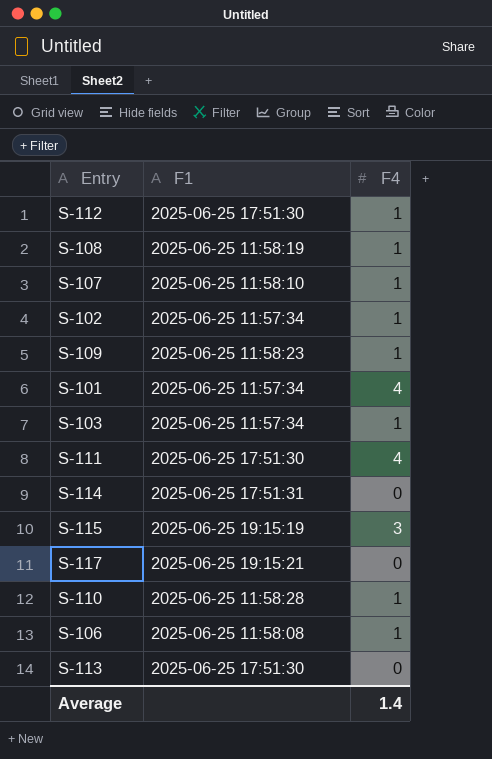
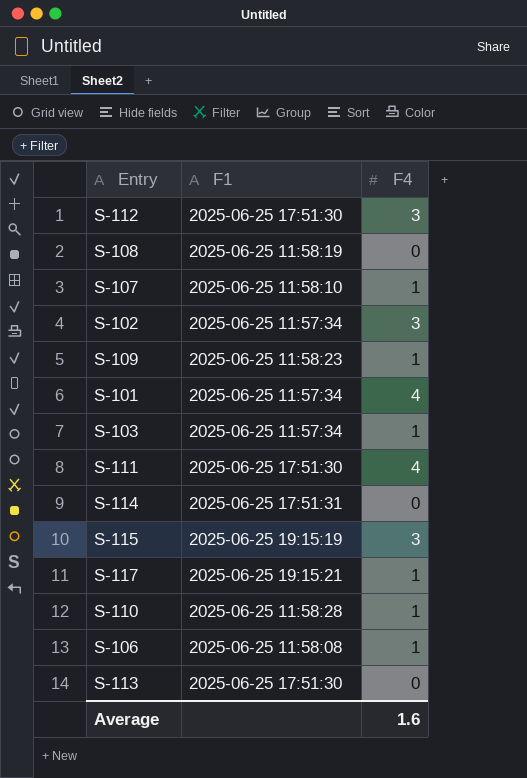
S-112 | F4: 1 -> 3
S-108 | F4: 1 -> 0
S-102 | F4: 1 -> 3
S-117 | F4: 0 -> 1
Average | F4: 1.4 -> 1.6

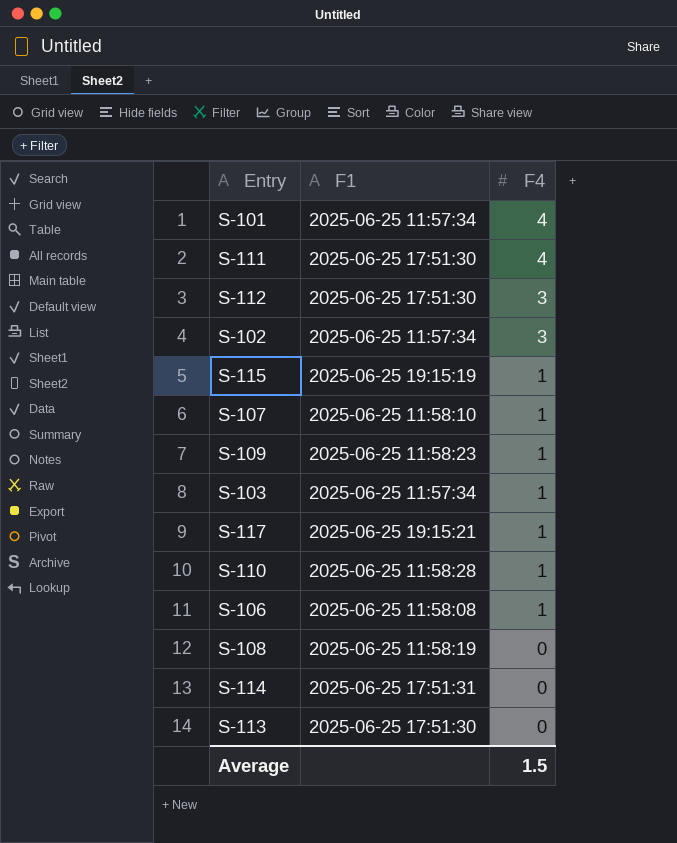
row order: none -> F4 descending
S-115 | F4: 3 -> 1
Average | F4: 1.6 -> 1.5

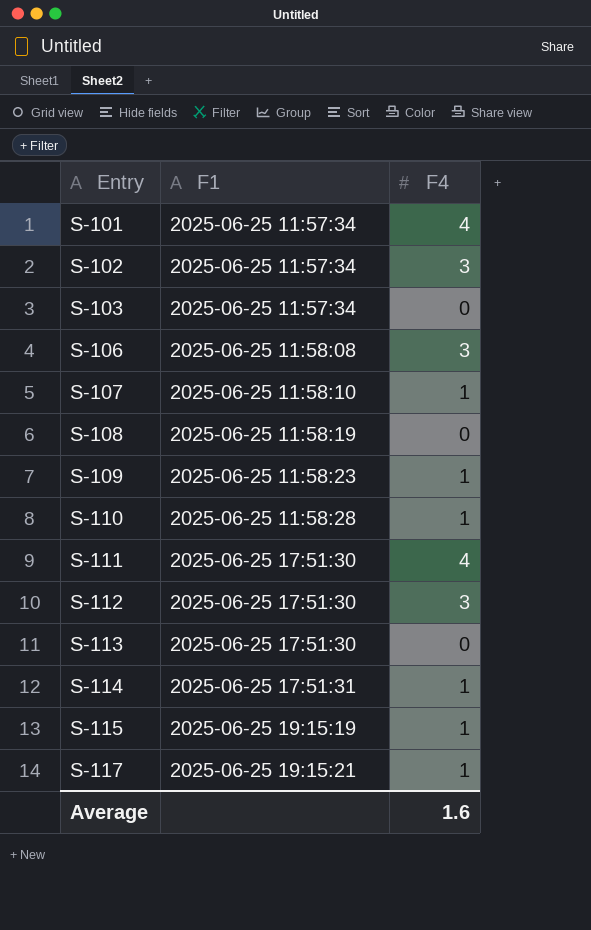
row order: F4 descending -> Entry ascending
S-103 | F4: 1 -> 0
S-106 | F4: 1 -> 3
S-114 | F4: 0 -> 1
Average | F4: 1.5 -> 1.6

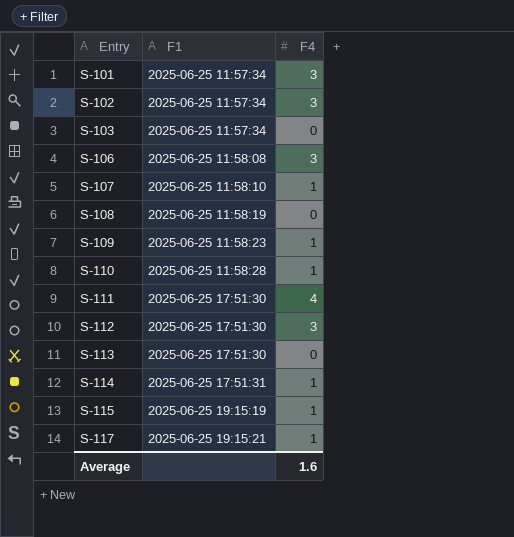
S-101 | F4: 4 -> 3

